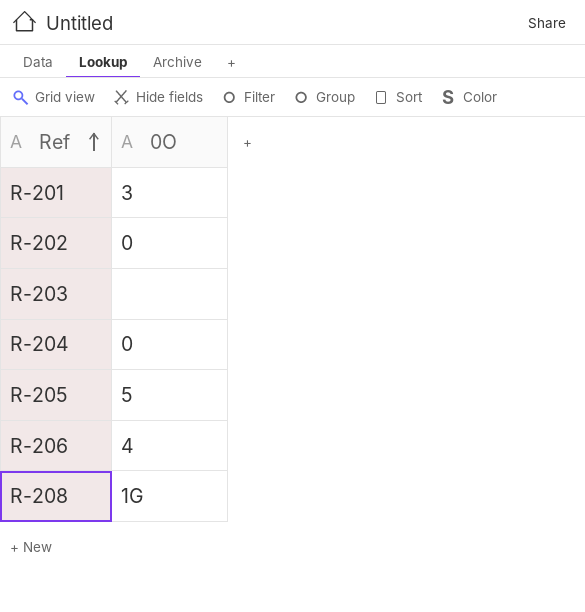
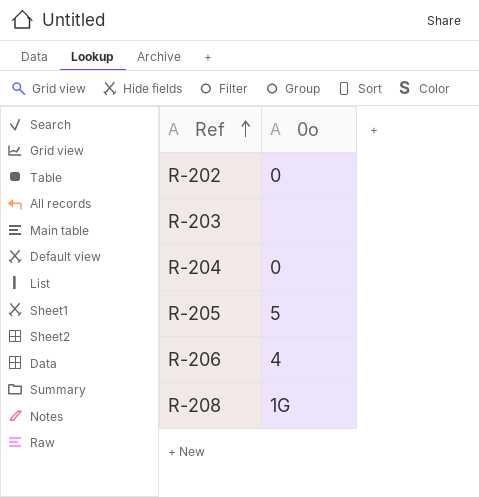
column name: 0O -> 0o
row R-201: 3 -> none

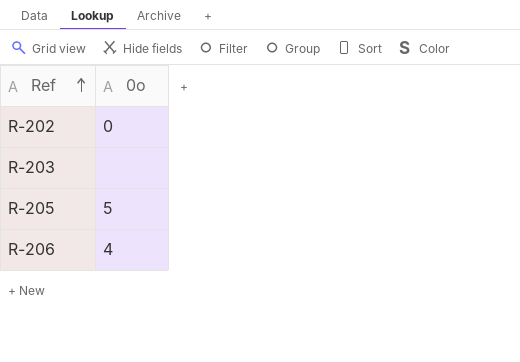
row R-204: 0 -> none
row R-208: 1G -> none

